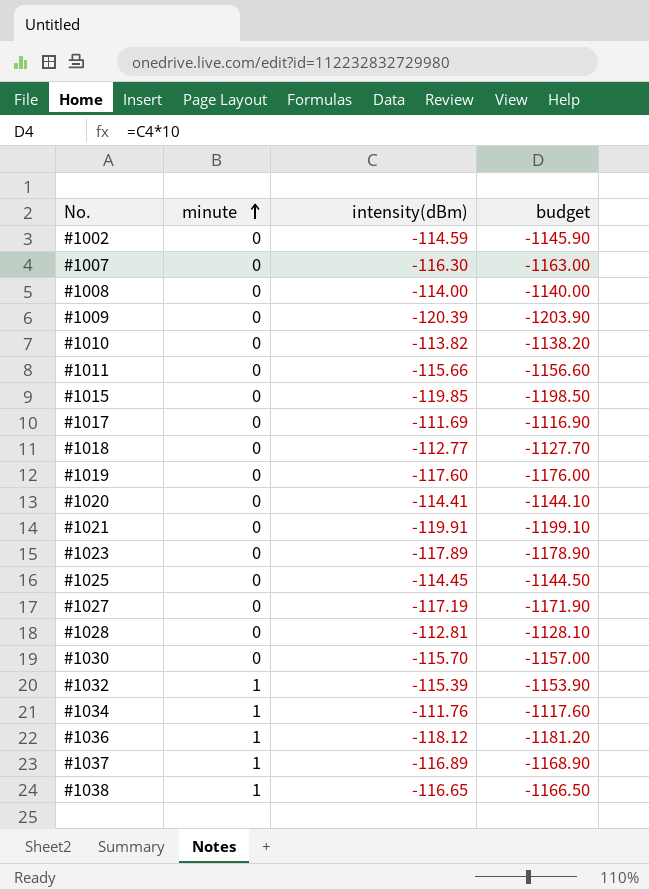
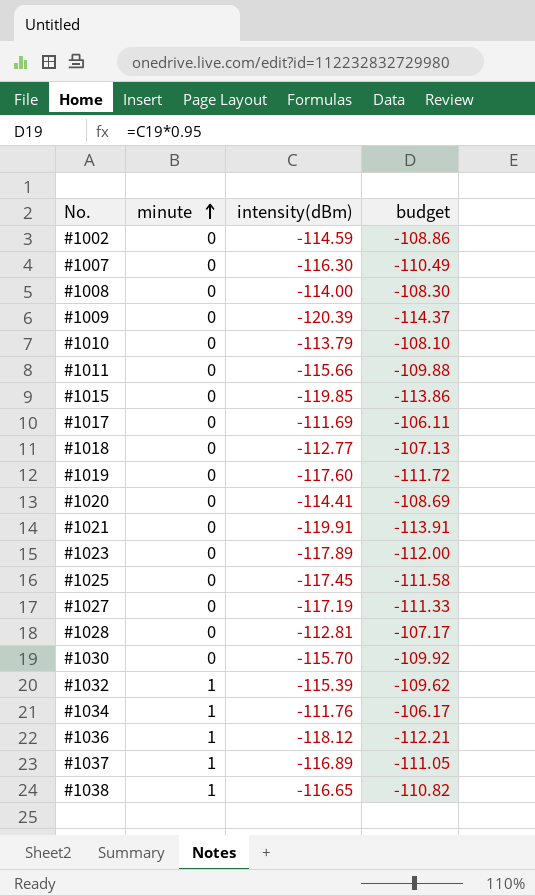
column budget | formula: [intensity(dBm)] * 10 -> [intensity(dBm)] * 0.95
#1010 | intensity(dBm): -113.82 -> -113.79
#1025 | intensity(dBm): -114.45 -> -117.45

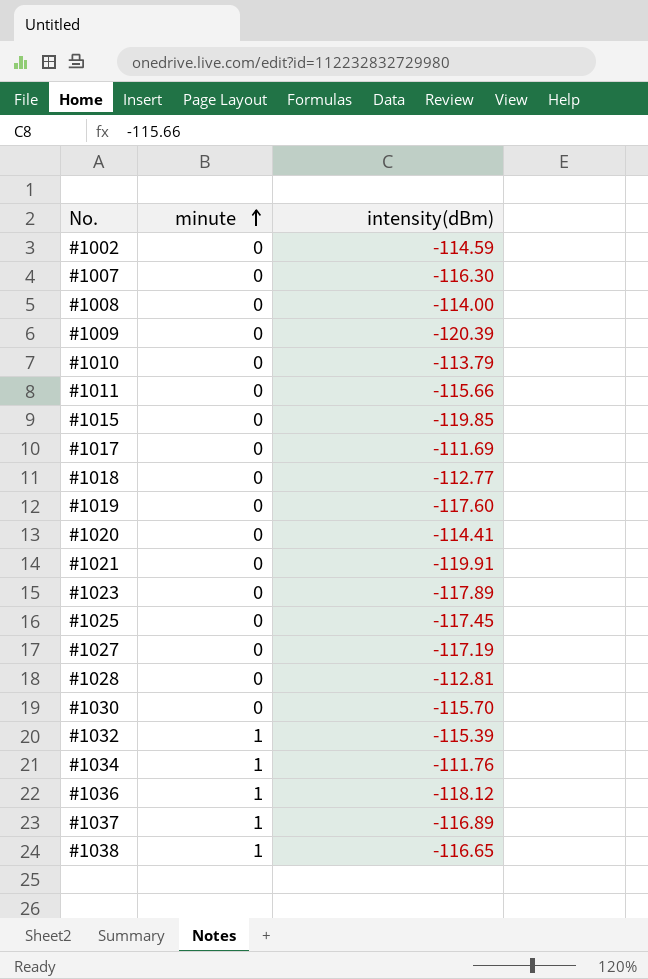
column budget | formula: [intensity(dBm)] * 0.95 -> none

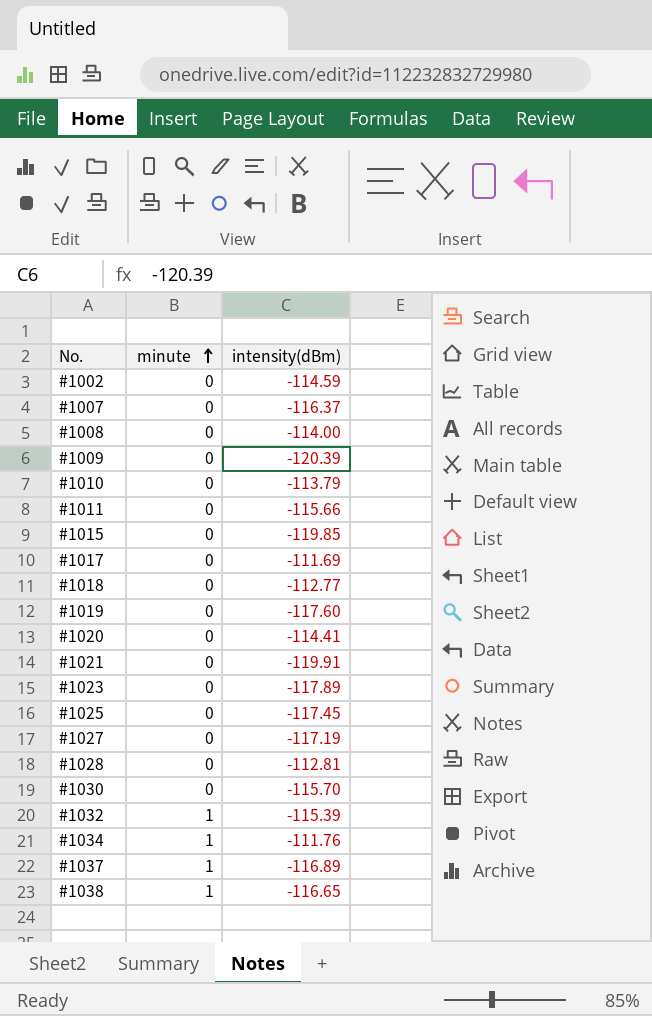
row #1036: 1 | -118.12 -> none
#1007 | intensity(dBm): -116.30 -> -116.37

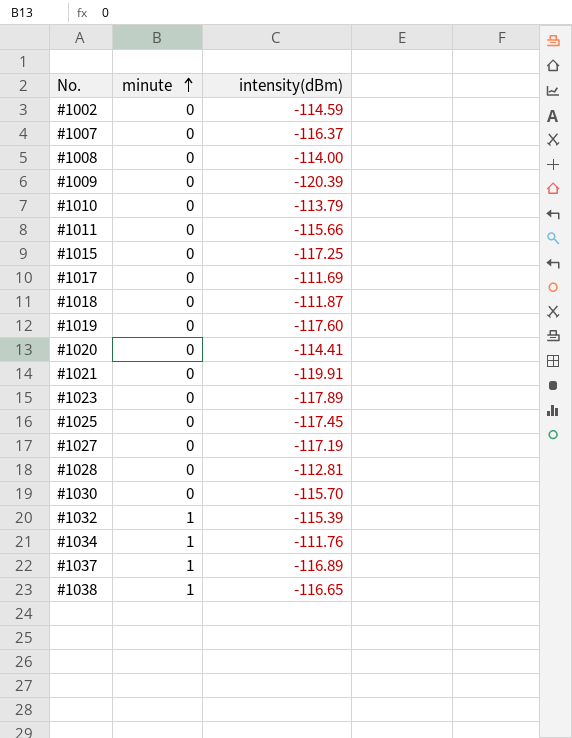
#1015 | intensity(dBm): -119.85 -> -117.25
#1018 | intensity(dBm): -112.77 -> -111.87

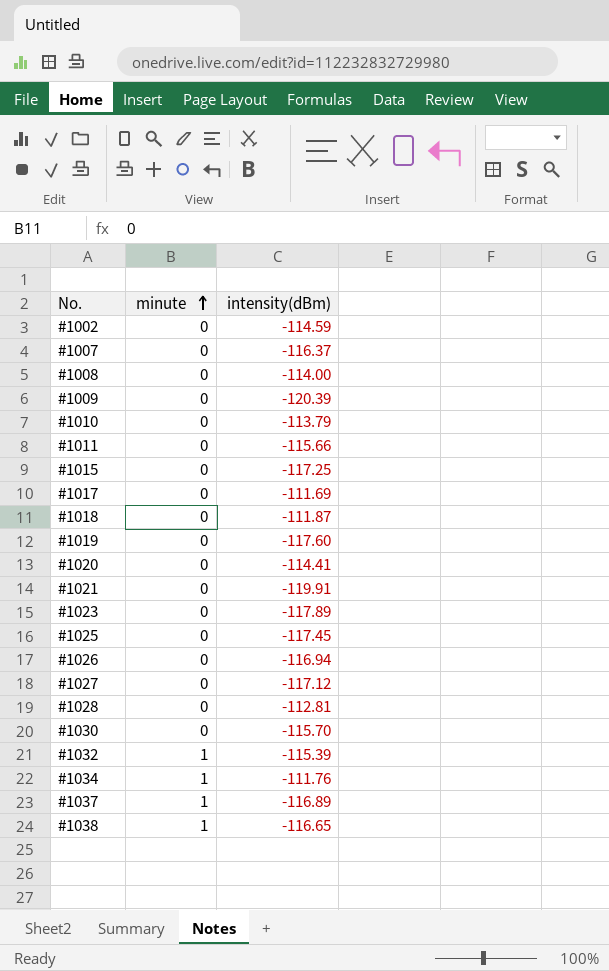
row #1026: none -> 0 | -116.94
#1027 | intensity(dBm): -117.19 -> -117.12

